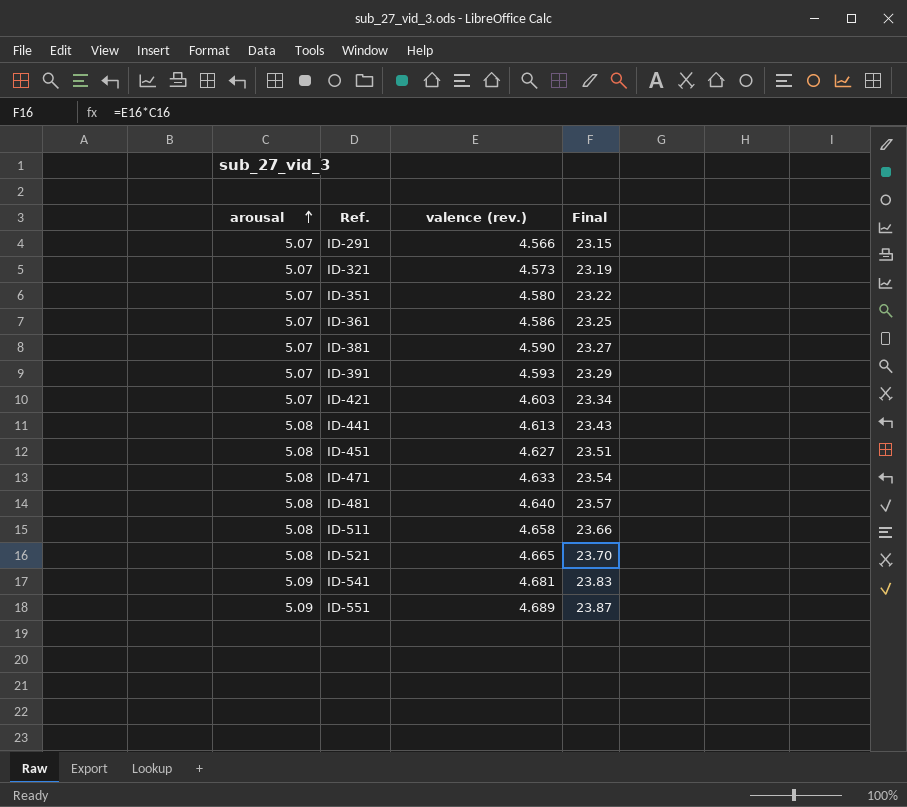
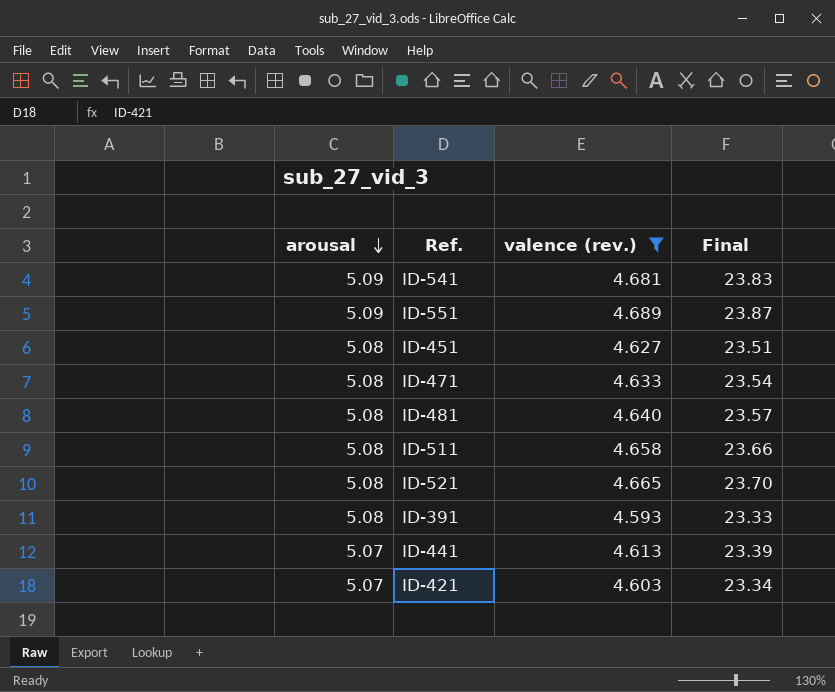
filter: none -> valence (rev.) >= 4.593
row order: arousal ascending -> arousal descending
ID-391 | arousal: 5.07 -> 5.08
ID-391 | Final: 23.29 -> 23.33
ID-441 | arousal: 5.08 -> 5.07
ID-441 | Final: 23.43 -> 23.39

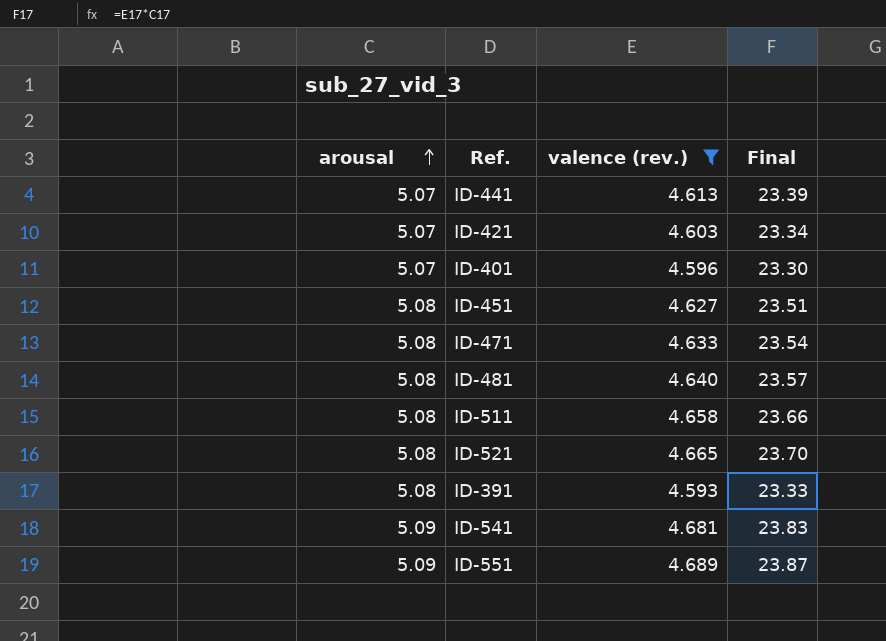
row order: arousal descending -> arousal ascending
row ID-401: none -> 5.07 | 4.596 | 23.30

